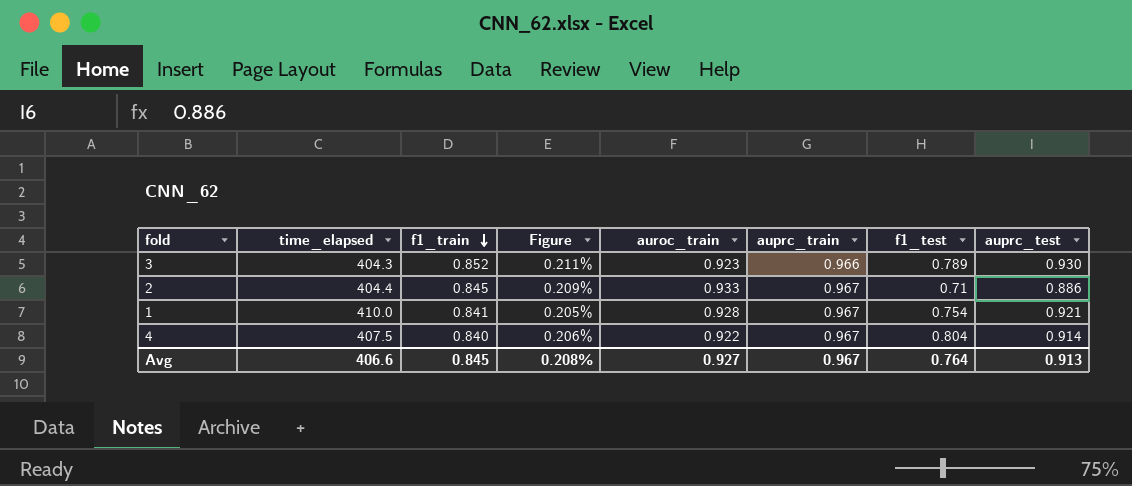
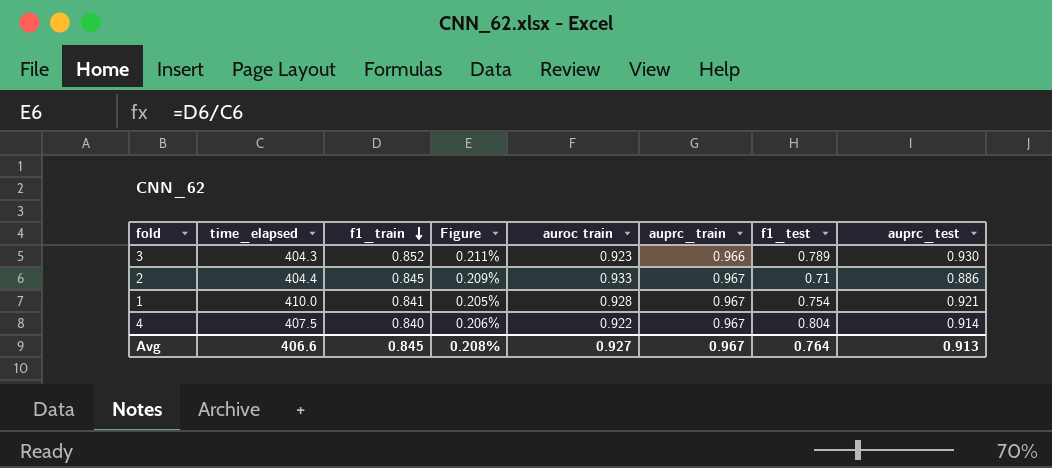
column name: auroc_train -> auroc train

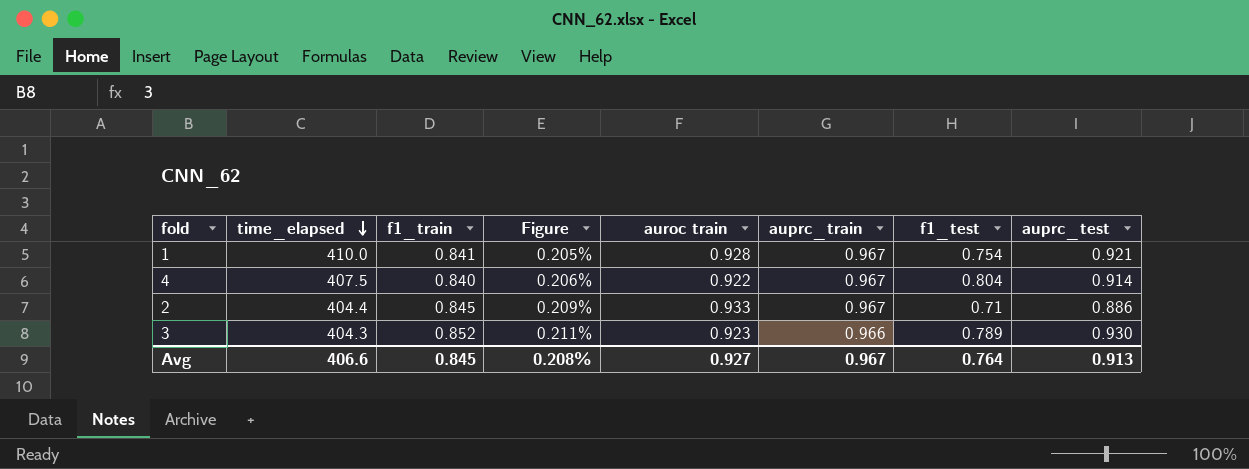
row order: f1_train descending -> time_elapsed descending

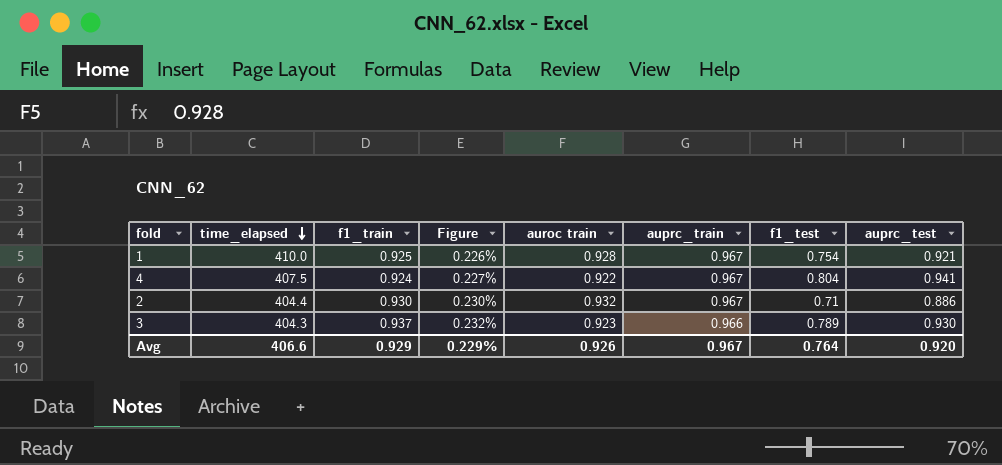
1 | f1_train: 0.841 -> 0.925
1 | Figure: 0.205% -> 0.226%
4 | f1_train: 0.840 -> 0.924
4 | Figure: 0.206% -> 0.227%
4 | auprc_test: 0.914 -> 0.941
2 | f1_train: 0.845 -> 0.930
2 | Figure: 0.209% -> 0.230%
2 | auroc train: 0.933 -> 0.932
3 | f1_train: 0.852 -> 0.937
3 | Figure: 0.211% -> 0.232%
Avg | f1_train: 0.845 -> 0.929
Avg | Figure: 0.208% -> 0.229%
Avg | auroc train: 0.927 -> 0.926
Avg | auprc_test: 0.913 -> 0.920

